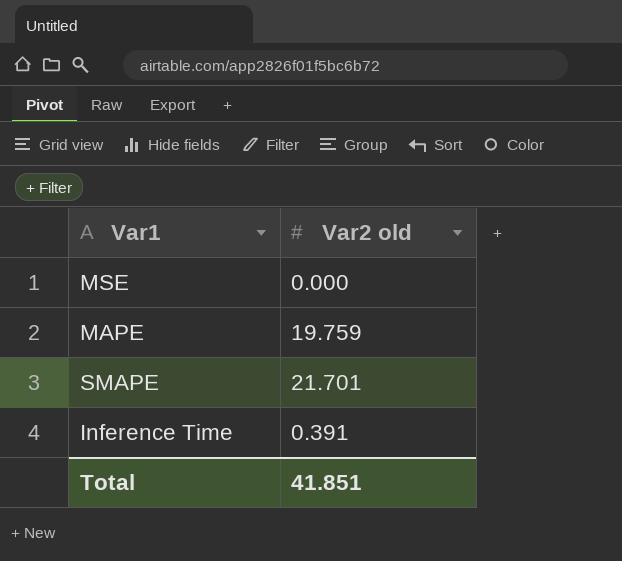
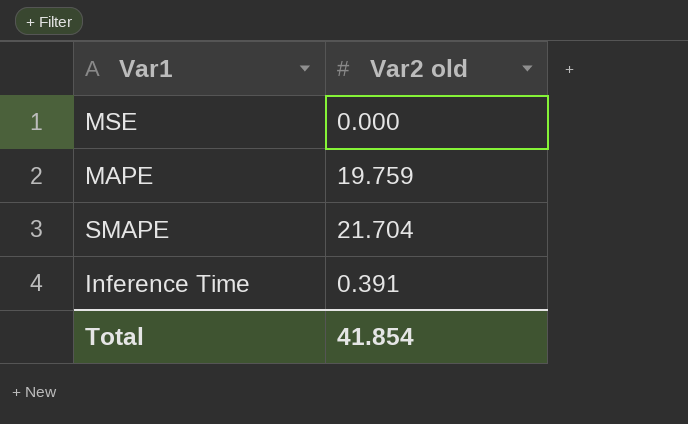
SMAPE | Var2 old: 21.701 -> 21.704
Total | Var2 old: 41.851 -> 41.854

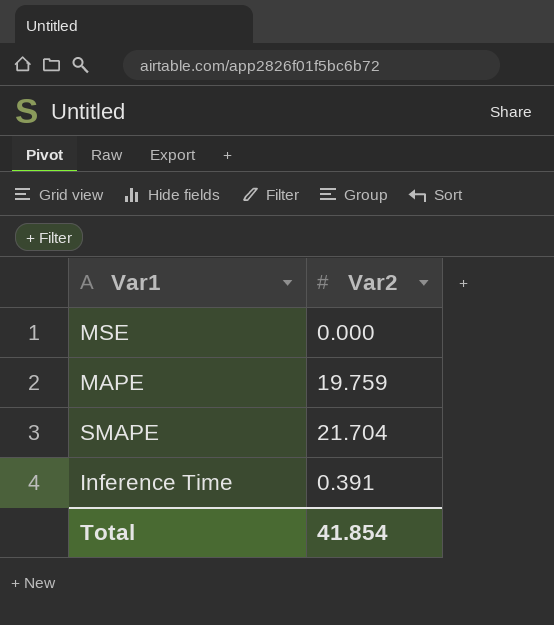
column name: Var2 old -> Var2

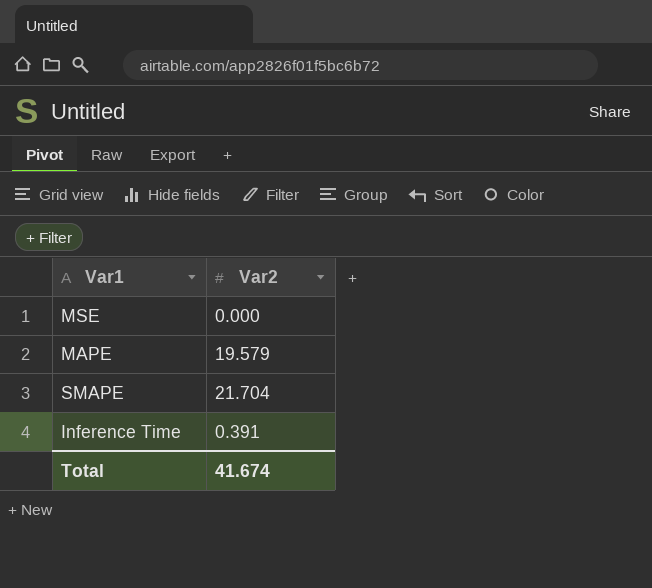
MAPE | Var2: 19.759 -> 19.579
Total | Var2: 41.854 -> 41.674

